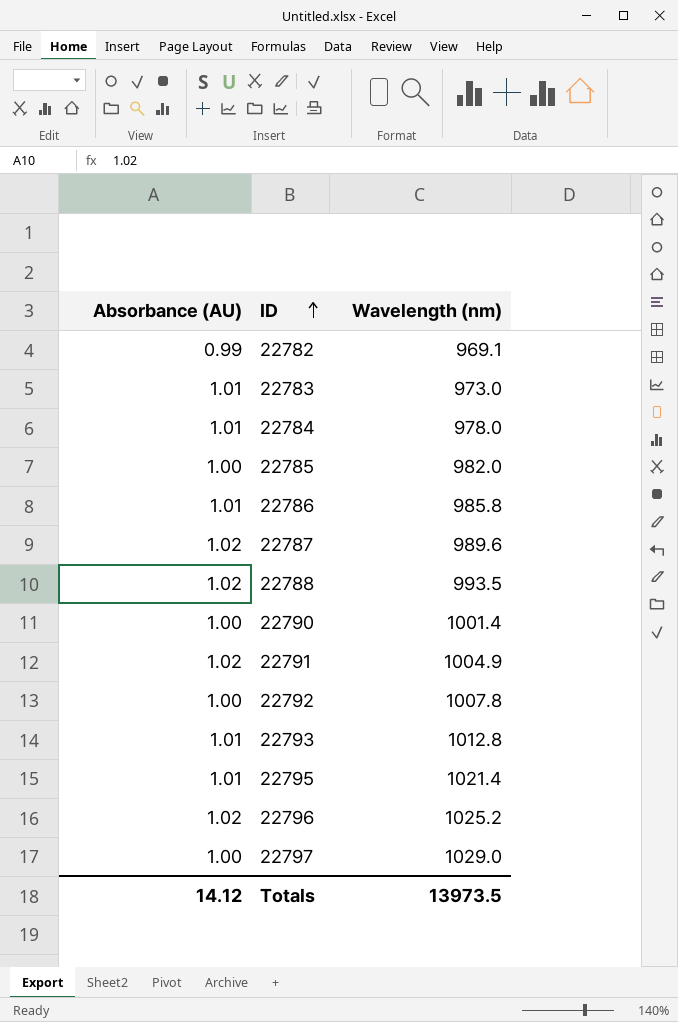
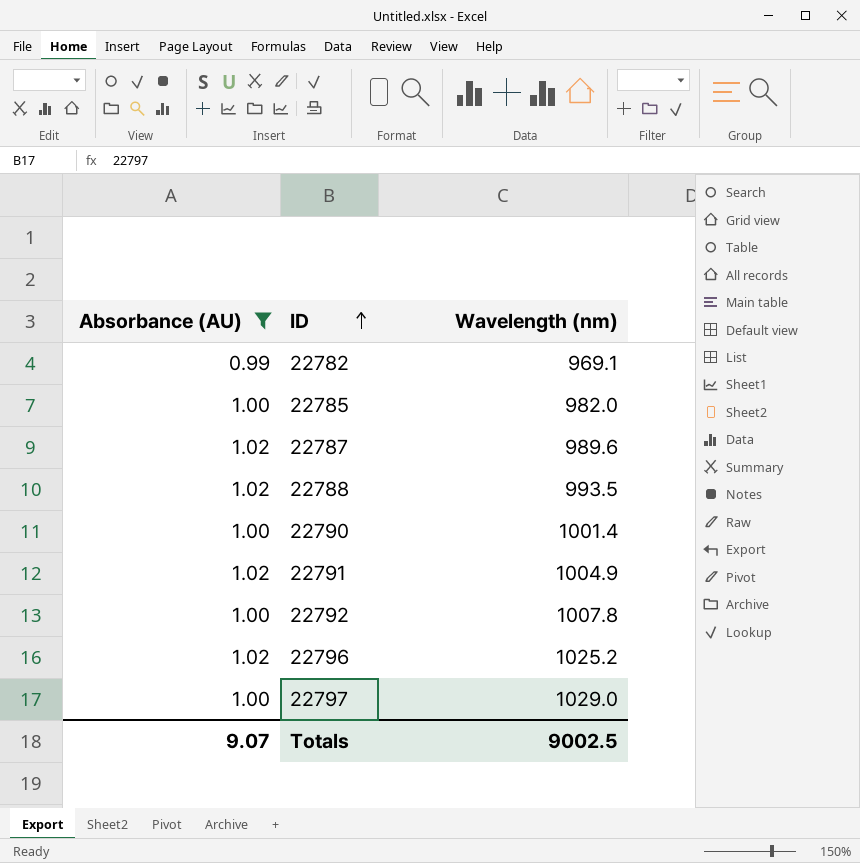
filter: none -> Absorbance (AU) != 1.01
Totals | Absorbance (AU): 14.12 -> 9.07
Totals | Wavelength (nm): 13973.5 -> 9002.5

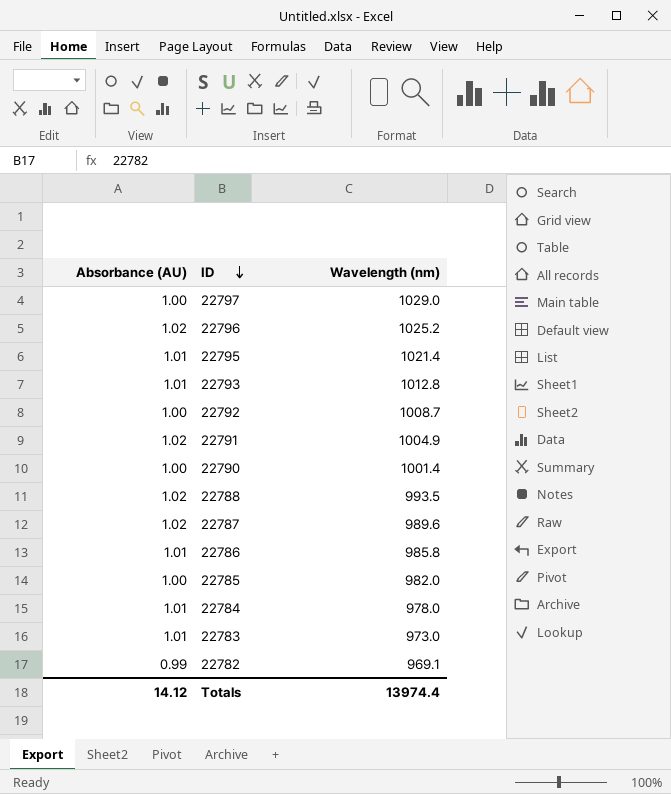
filter: Absorbance (AU) != 1.01 -> none
row order: ID ascending -> ID descending
22792 | Wavelength (nm): 1007.8 -> 1008.7
Totals | Absorbance (AU): 9.07 -> 14.12
Totals | Wavelength (nm): 9002.5 -> 13974.4

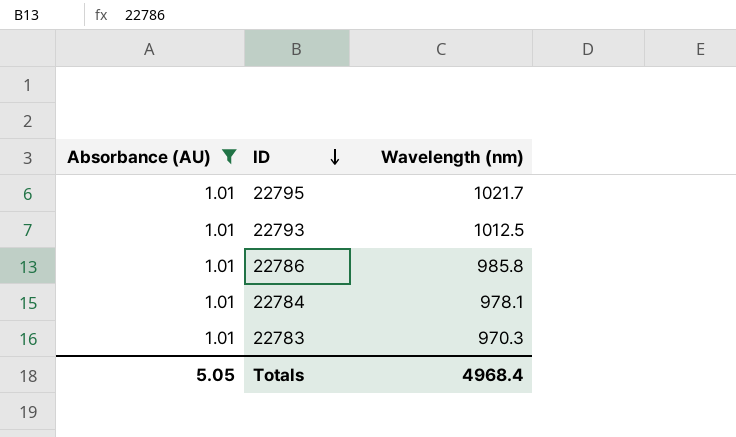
filter: none -> Absorbance (AU) = 1.01
22795 | Wavelength (nm): 1021.4 -> 1021.7
22793 | Wavelength (nm): 1012.8 -> 1012.5
22784 | Wavelength (nm): 978.0 -> 978.1
22783 | Wavelength (nm): 973.0 -> 970.3
Totals | Absorbance (AU): 14.12 -> 5.05
Totals | Wavelength (nm): 13974.4 -> 4968.4

